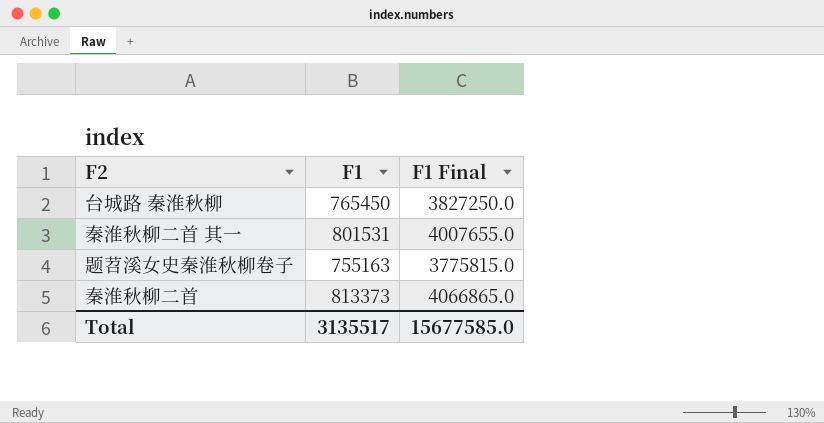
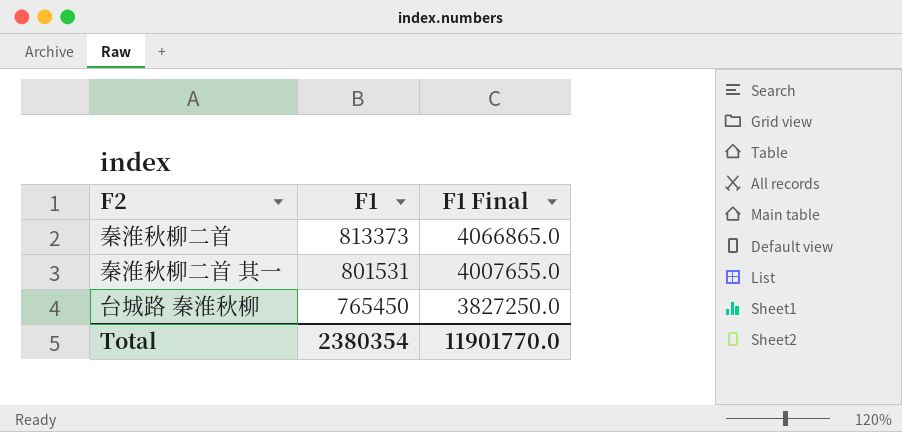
row order: none -> F1 descending
row 题苕溪女史秦淮秋柳卷子: 755163 | 3775815.0 -> none
Total | F1: 3135517 -> 2380354
Total | F1 Final: 15677585.0 -> 11901770.0

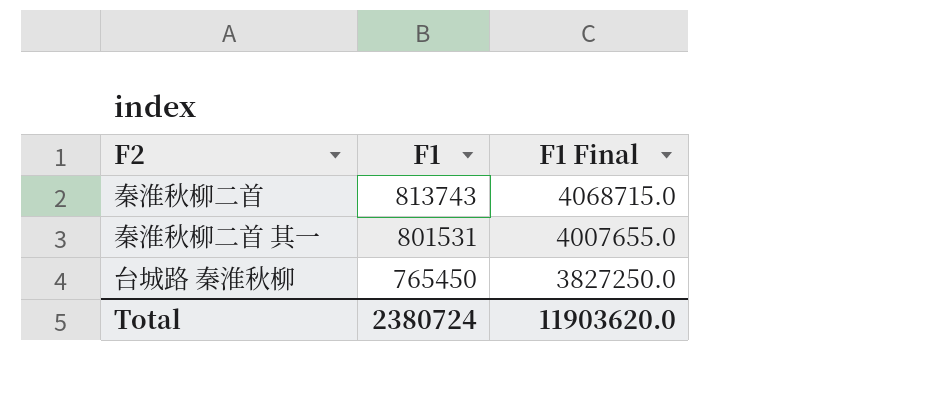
秦淮秋柳二首 | F1: 813373 -> 813743
秦淮秋柳二首 | F1 Final: 4066865.0 -> 4068715.0
Total | F1: 2380354 -> 2380724
Total | F1 Final: 11901770.0 -> 11903620.0

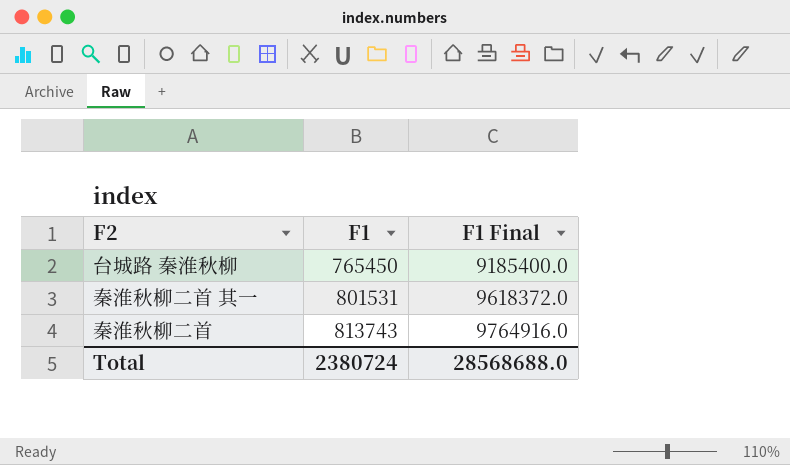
row order: F1 descending -> F1 ascending
column F1 Final | formula: [F1] * 5 -> [F1] * 12
Total | F1 Final: 11903620.0 -> 28568688.0

